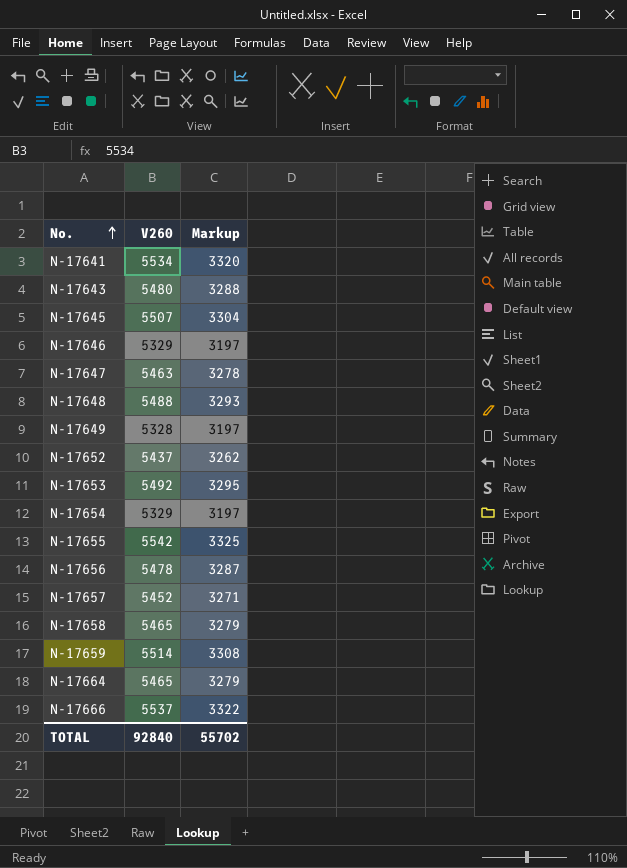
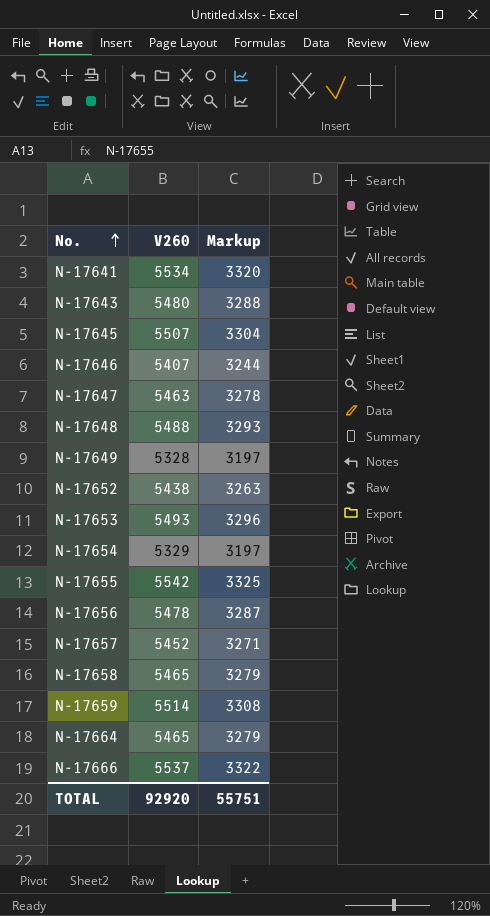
N-17646 | V260: 5329 -> 5407
N-17646 | Markup: 3197 -> 3244
N-17652 | V260: 5437 -> 5438
N-17652 | Markup: 3262 -> 3263
N-17653 | V260: 5492 -> 5493
N-17653 | Markup: 3295 -> 3296
TOTAL | V260: 92840 -> 92920
TOTAL | Markup: 55702 -> 55751

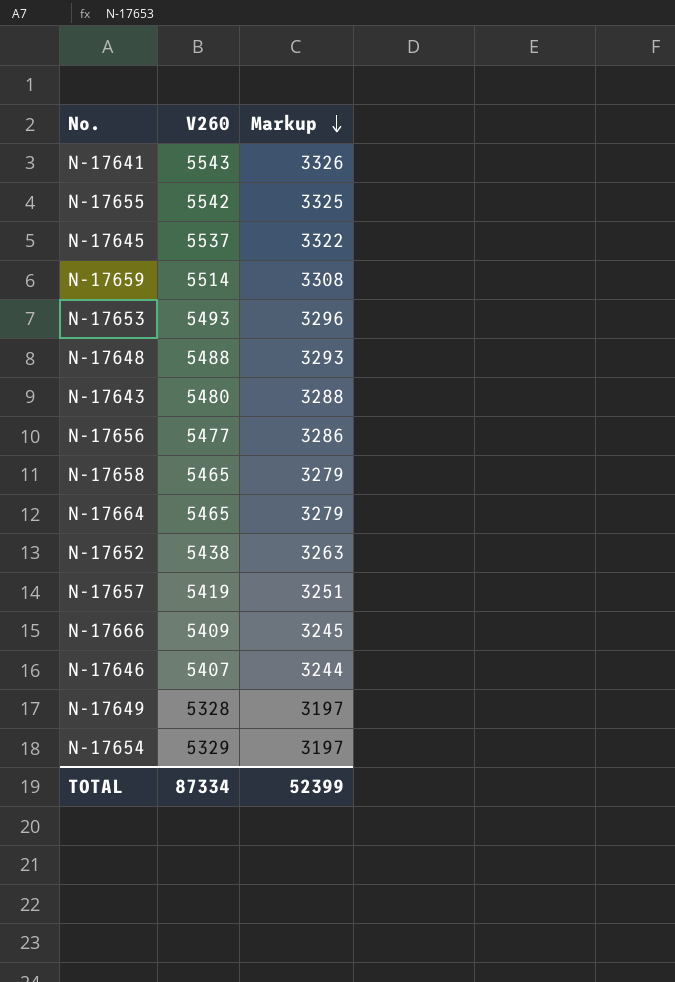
row order: No. ascending -> Markup descending
row N-17647: 5463 | 3278 -> none
N-17641 | V260: 5534 -> 5543
N-17641 | Markup: 3320 -> 3326
N-17645 | V260: 5507 -> 5537
N-17645 | Markup: 3304 -> 3322
N-17656 | V260: 5478 -> 5477
N-17656 | Markup: 3287 -> 3286
N-17657 | V260: 5452 -> 5419
N-17657 | Markup: 3271 -> 3251
N-17666 | V260: 5537 -> 5409
N-17666 | Markup: 3322 -> 3245
TOTAL | V260: 92920 -> 87334
TOTAL | Markup: 55751 -> 52399

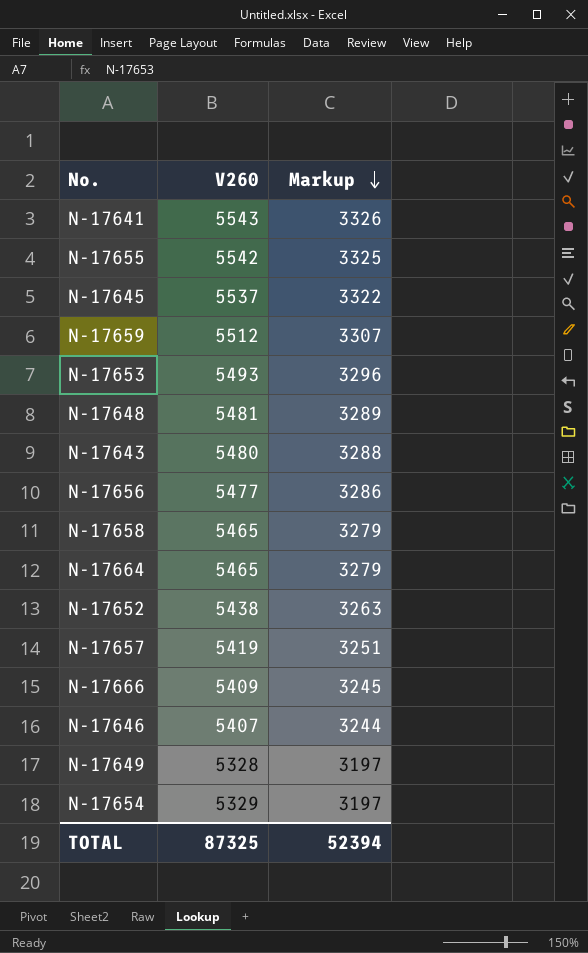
N-17659 | V260: 5514 -> 5512
N-17659 | Markup: 3308 -> 3307
N-17648 | V260: 5488 -> 5481
N-17648 | Markup: 3293 -> 3289
TOTAL | V260: 87334 -> 87325
TOTAL | Markup: 52399 -> 52394

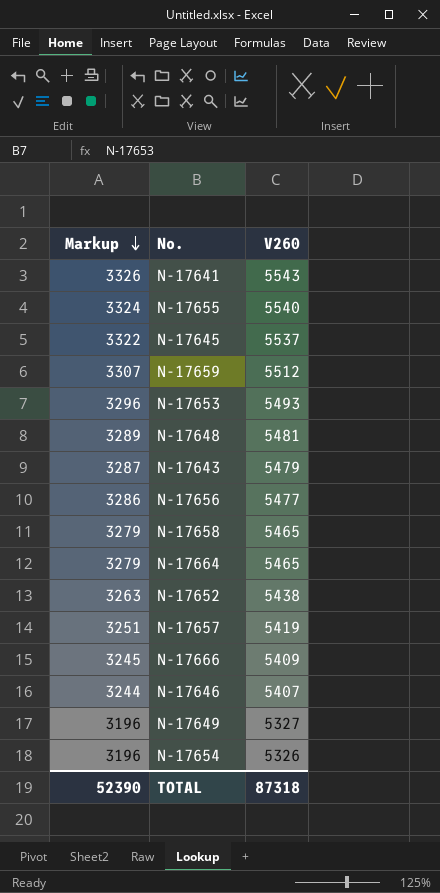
column Markup | position: 3 -> 1
N-17655 | Markup: 3325 -> 3324
N-17655 | V260: 5542 -> 5540
N-17643 | Markup: 3288 -> 3287
N-17643 | V260: 5480 -> 5479
N-17649 | Markup: 3197 -> 3196
N-17649 | V260: 5328 -> 5327
N-17654 | Markup: 3197 -> 3196
N-17654 | V260: 5329 -> 5326
TOTAL | Markup: 52394 -> 52390
TOTAL | V260: 87325 -> 87318

